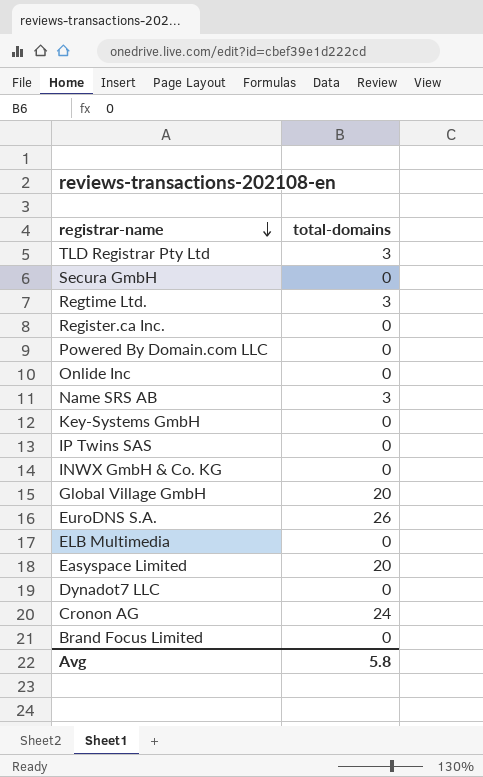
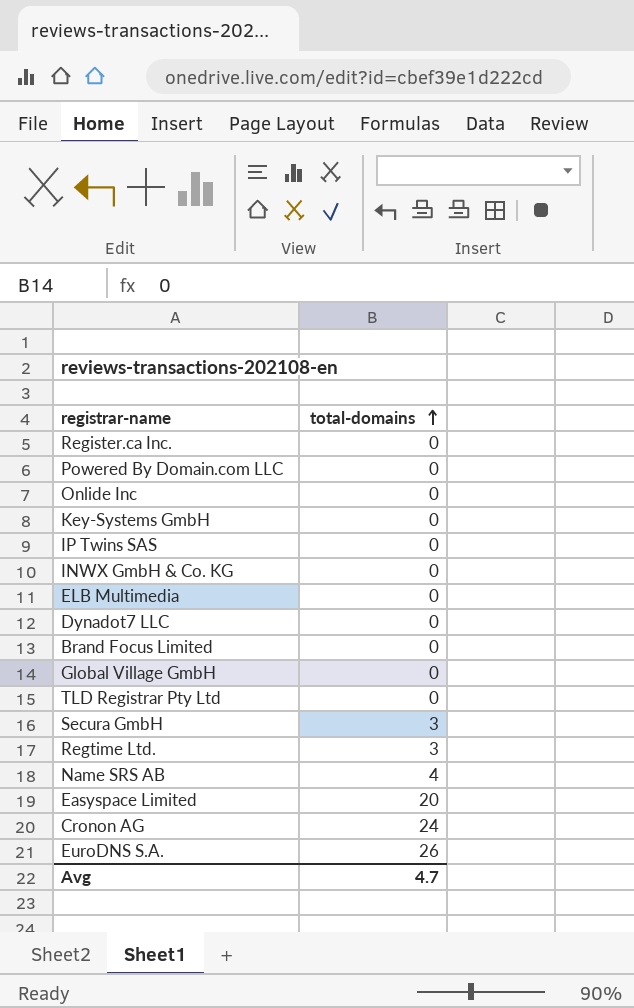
row order: registrar-name descending -> total-domains ascending
Global Village GmbH | total-domains: 20 -> 0
TLD Registrar Pty Ltd | total-domains: 3 -> 0
Secura GmbH | total-domains: 0 -> 3
Name SRS AB | total-domains: 3 -> 4
Avg | total-domains: 5.8 -> 4.7

